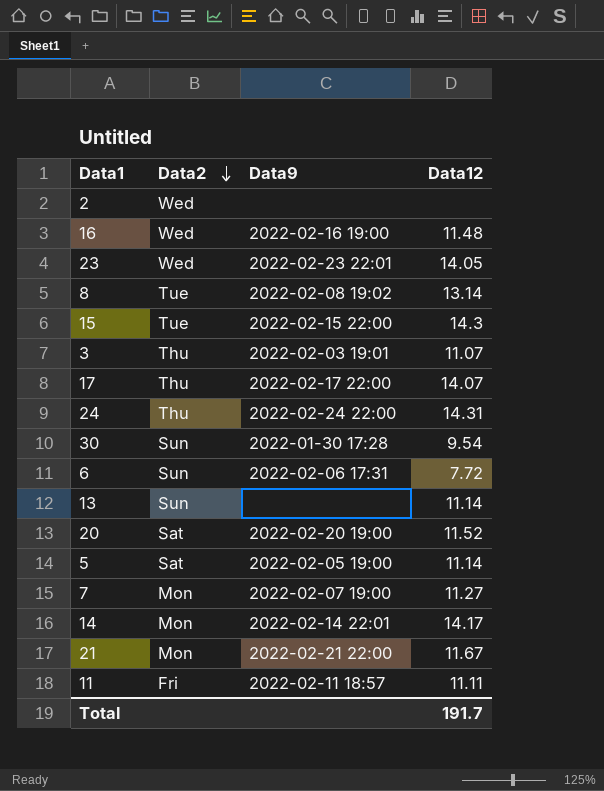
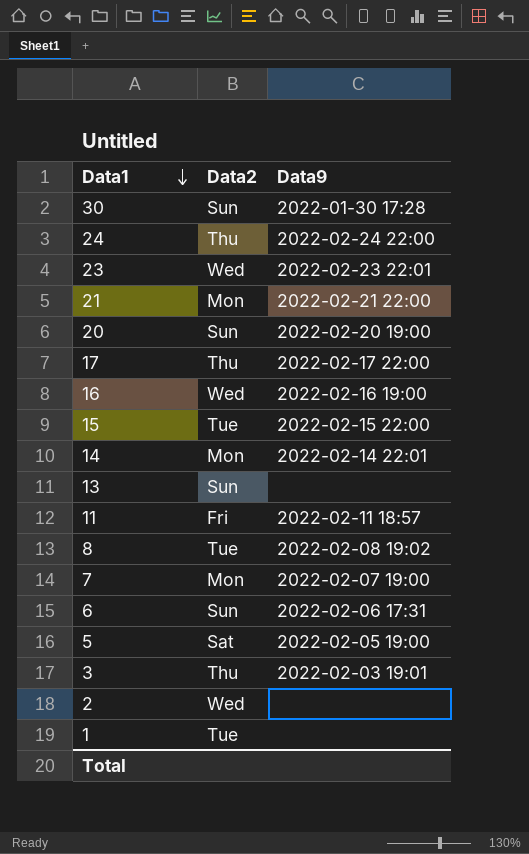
row order: Data2 descending -> Data1 descending
column Data12 | position: 4 -> none
20 | Data2: Sat -> Sun
row 1: none -> Tue | none

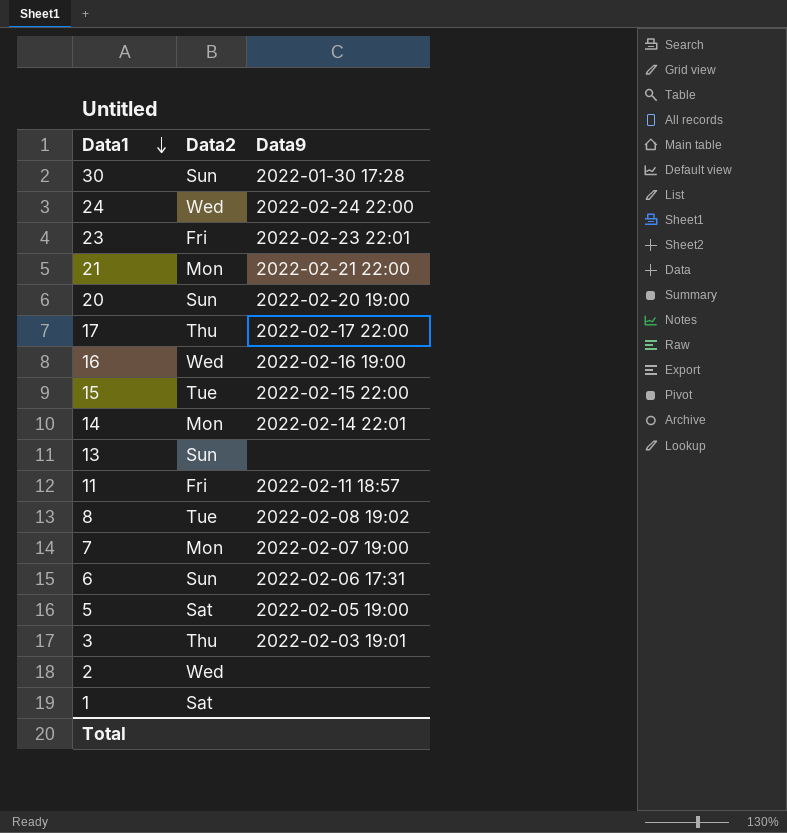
24 | Data2: Thu -> Wed
23 | Data2: Wed -> Fri
1 | Data2: Tue -> Sat

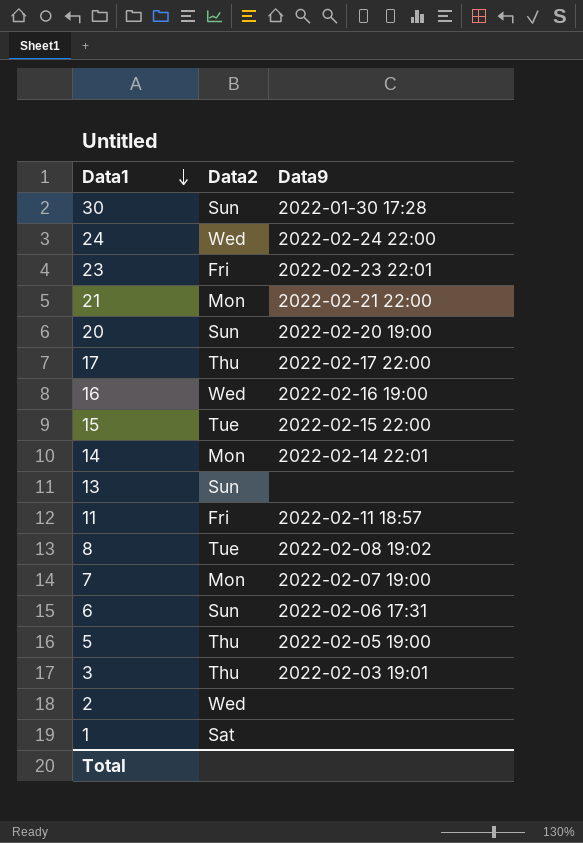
5 | Data2: Sat -> Thu

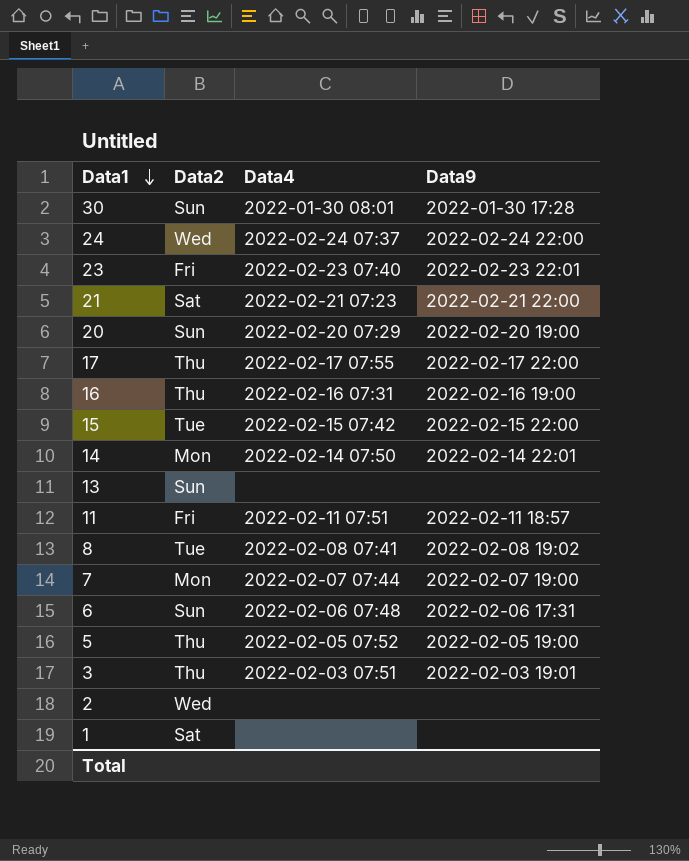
column Data4 | position: none -> 3
21 | Data2: Mon -> Sat
16 | Data2: Wed -> Thu

